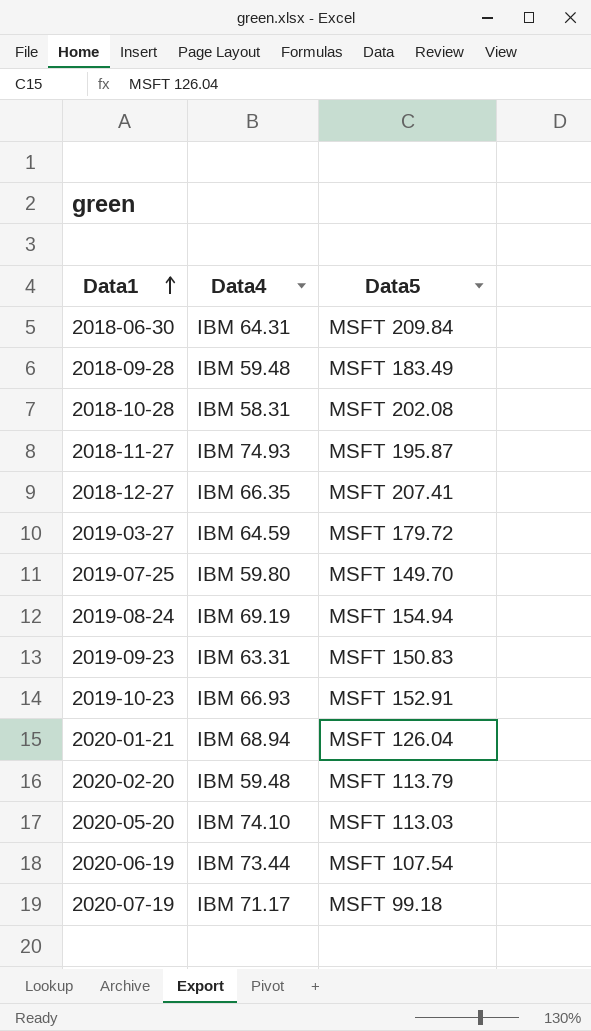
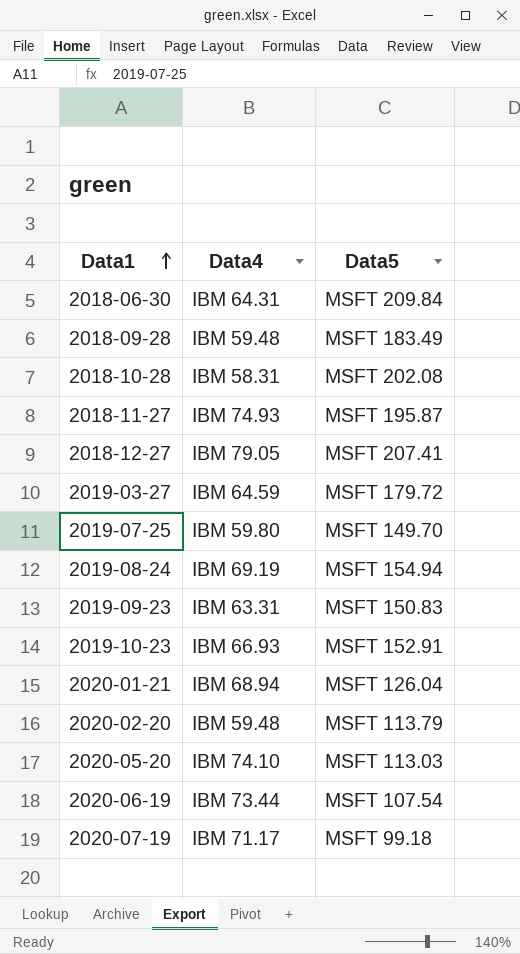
2018-12-27 | Data4: IBM 66.35 -> IBM 79.05

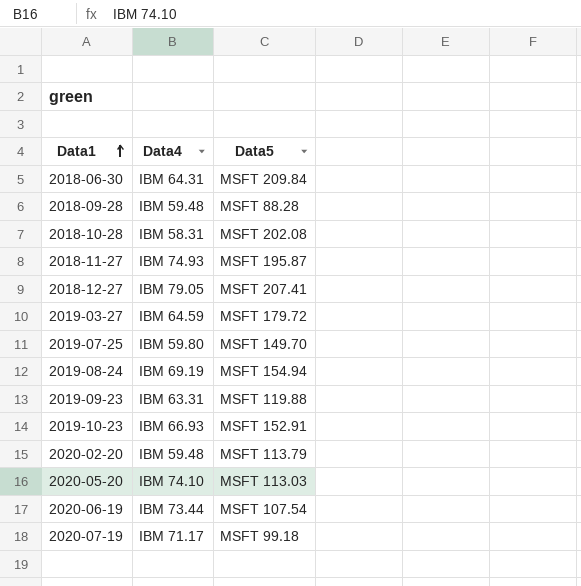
row 2020-01-21: IBM 68.94 | MSFT 126.04 -> none
2018-09-28 | Data5: MSFT 183.49 -> MSFT 88.28
2019-09-23 | Data5: MSFT 150.83 -> MSFT 119.88

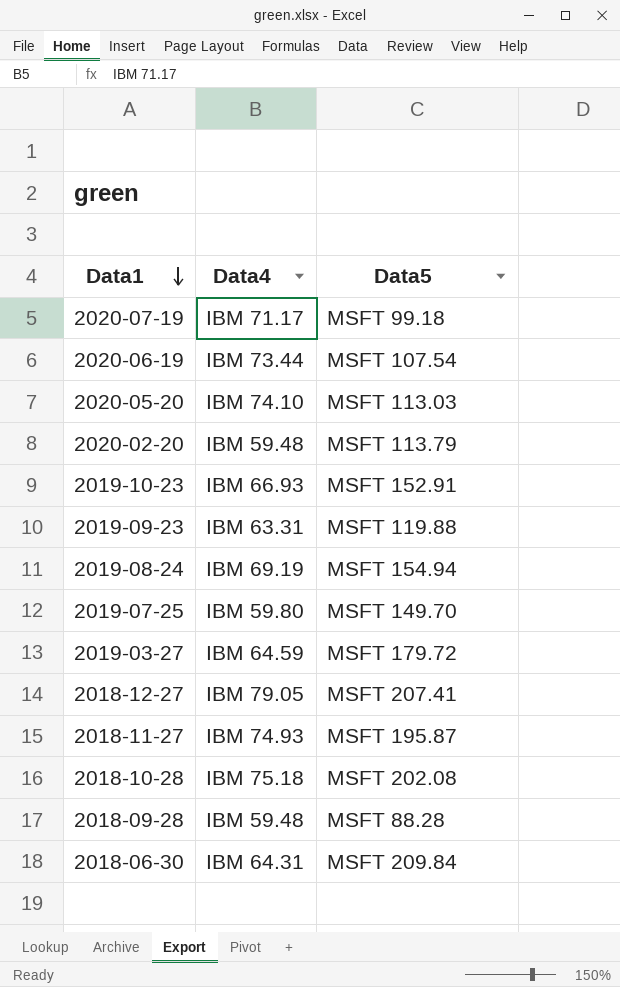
row order: Data1 ascending -> Data1 descending
2018-10-28 | Data4: IBM 58.31 -> IBM 75.18

